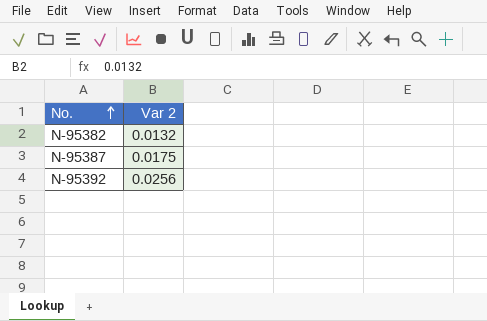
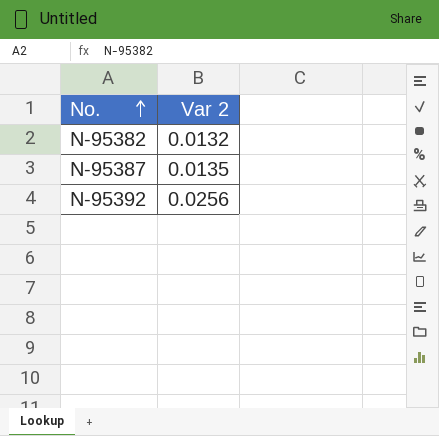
N-95387 | Var 2: 0.0175 -> 0.0135

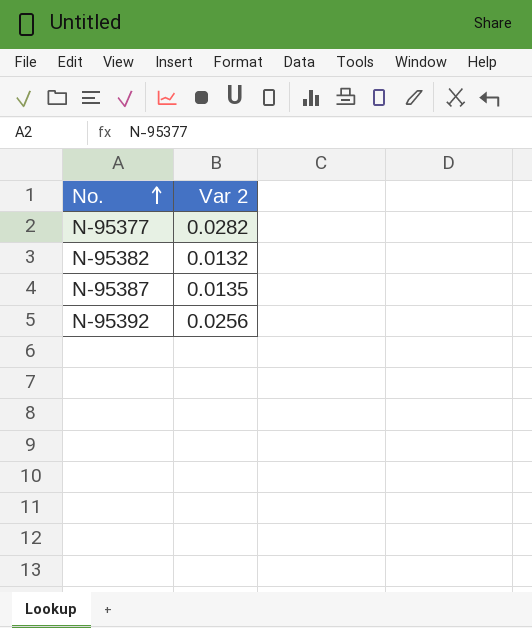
row N-95377: none -> 0.0282

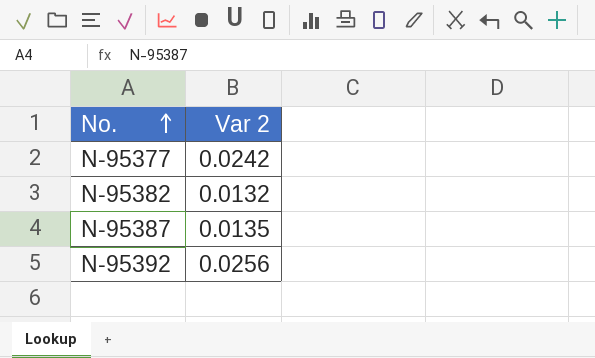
N-95377 | Var 2: 0.0282 -> 0.0242

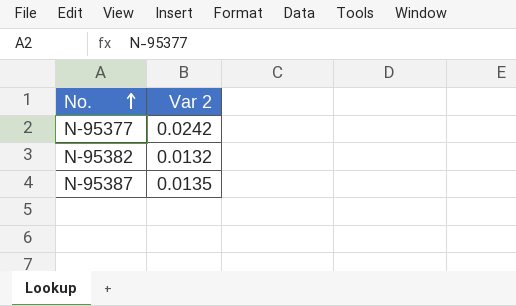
row N-95392: 0.0256 -> none

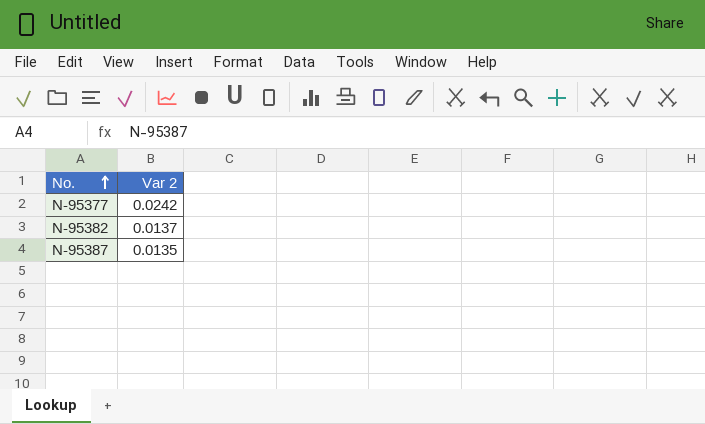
N-95382 | Var 2: 0.0132 -> 0.0137

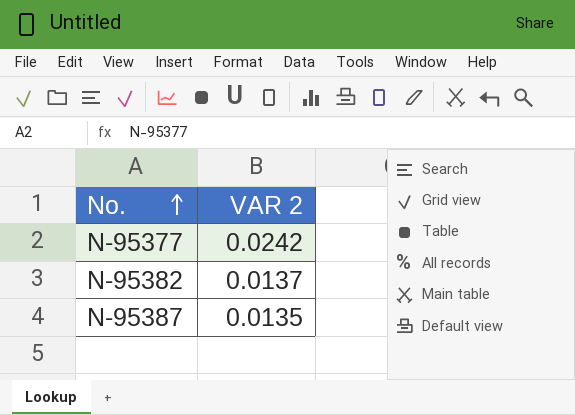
column name: Var 2 -> VAR 2

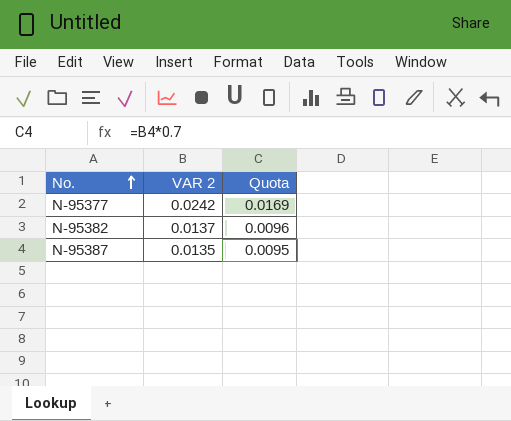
column Quota | formula: none -> [VAR 2] * 0.7

